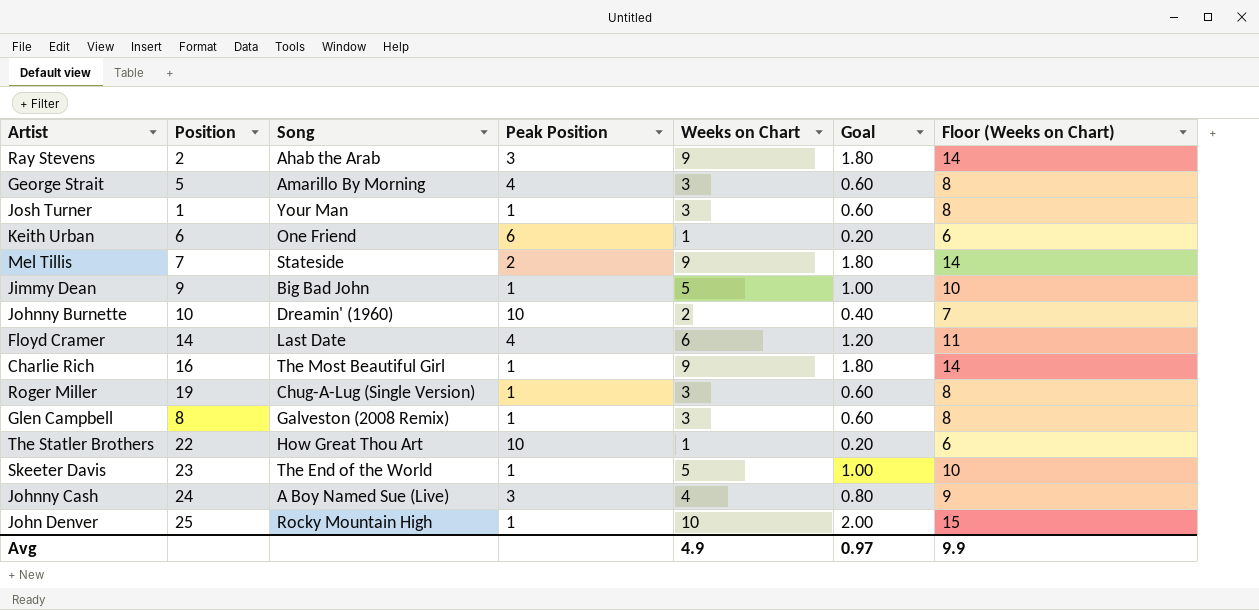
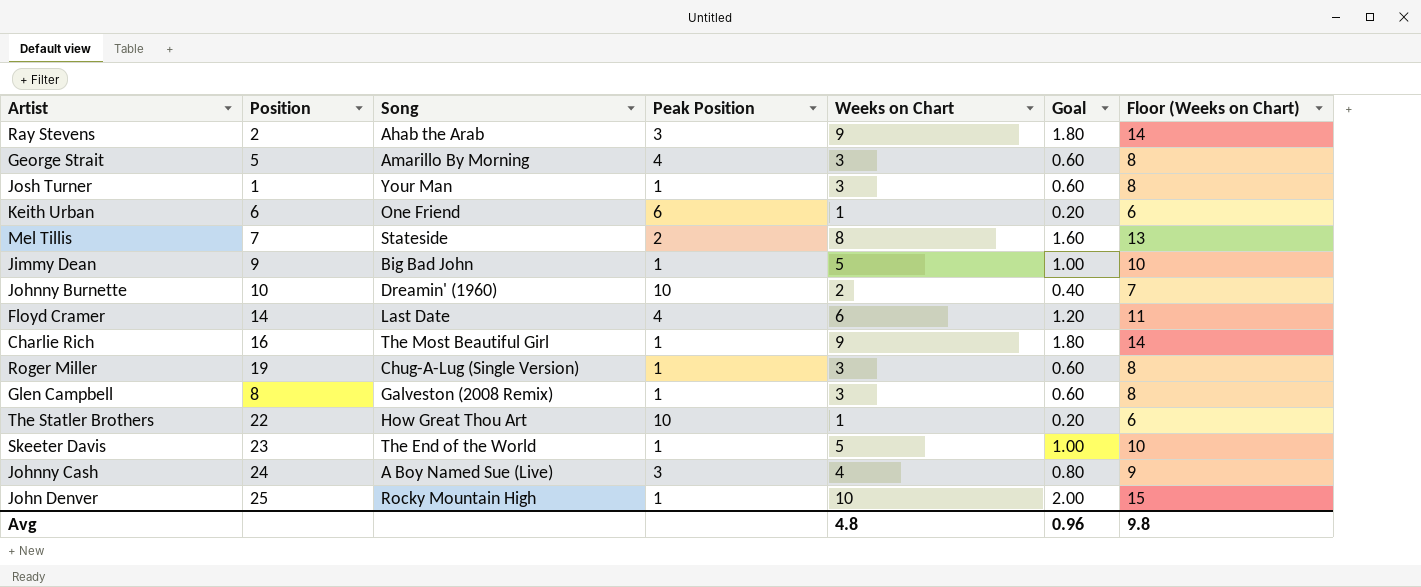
Mel Tillis | Weeks on Chart: 9 -> 8
Mel Tillis | Goal: 1.80 -> 1.60
Mel Tillis | Floor (Weeks on Chart): 14 -> 13
Avg | Weeks on Chart: 4.9 -> 4.8
Avg | Goal: 0.97 -> 0.96
Avg | Floor (Weeks on Chart): 9.9 -> 9.8

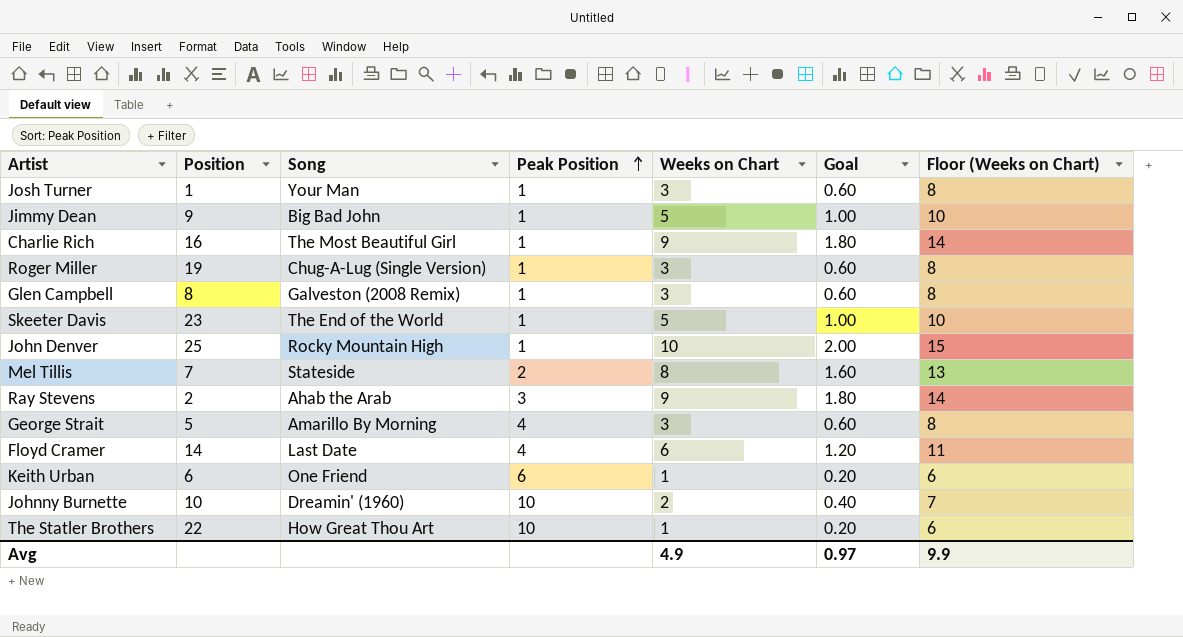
row order: none -> Peak Position ascending
row Johnny Cash: 24 | A Boy Named Sue (Live) | 3 | 4 | 0.80 | 9 -> none
Avg | Weeks on Chart: 4.8 -> 4.9
Avg | Goal: 0.96 -> 0.97
Avg | Floor (Weeks on Chart): 9.8 -> 9.9

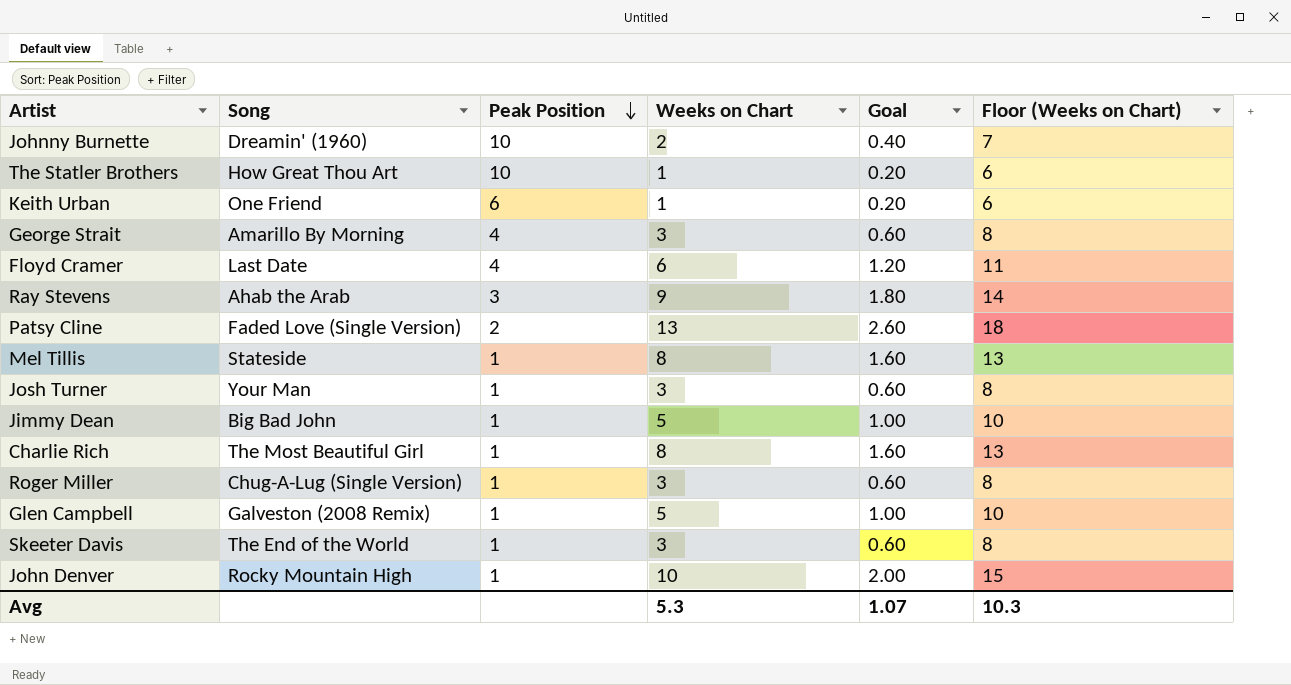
row order: Peak Position ascending -> Peak Position descending
column Position | position: 2 -> none
row Patsy Cline: none -> Faded Love (Single Version) | 2 | 13 | 2.60 | 18
Mel Tillis | Peak Position: 2 -> 1
Charlie Rich | Weeks on Chart: 9 -> 8
Charlie Rich | Goal: 1.80 -> 1.60
Charlie Rich | Floor (Weeks on Chart): 14 -> 13
Glen Campbell | Weeks on Chart: 3 -> 5
Glen Campbell | Goal: 0.60 -> 1.00
Glen Campbell | Floor (Weeks on Chart): 8 -> 10
Skeeter Davis | Weeks on Chart: 5 -> 3
Skeeter Davis | Goal: 1.00 -> 0.60
Skeeter Davis | Floor (Weeks on Chart): 10 -> 8
Avg | Weeks on Chart: 4.9 -> 5.3
Avg | Goal: 0.97 -> 1.07
Avg | Floor (Weeks on Chart): 9.9 -> 10.3

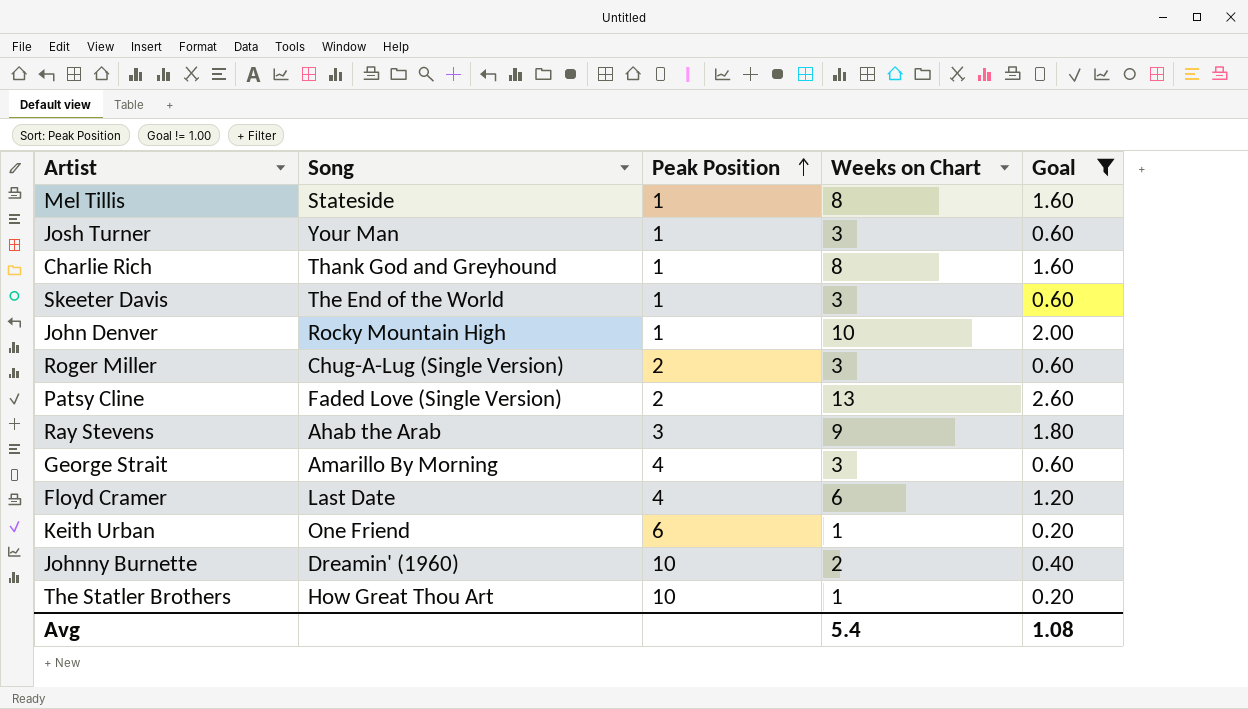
filter: none -> Goal != 1.00
row order: Peak Position descending -> Peak Position ascending
column Floor (Weeks on Chart) | formula: [Weeks on Chart] + 5 -> none
Charlie Rich | Song: The Most Beautiful Girl -> Thank God and Greyhound
Roger Miller | Peak Position: 1 -> 2
Avg | Weeks on Chart: 5.3 -> 5.4
Avg | Goal: 1.07 -> 1.08

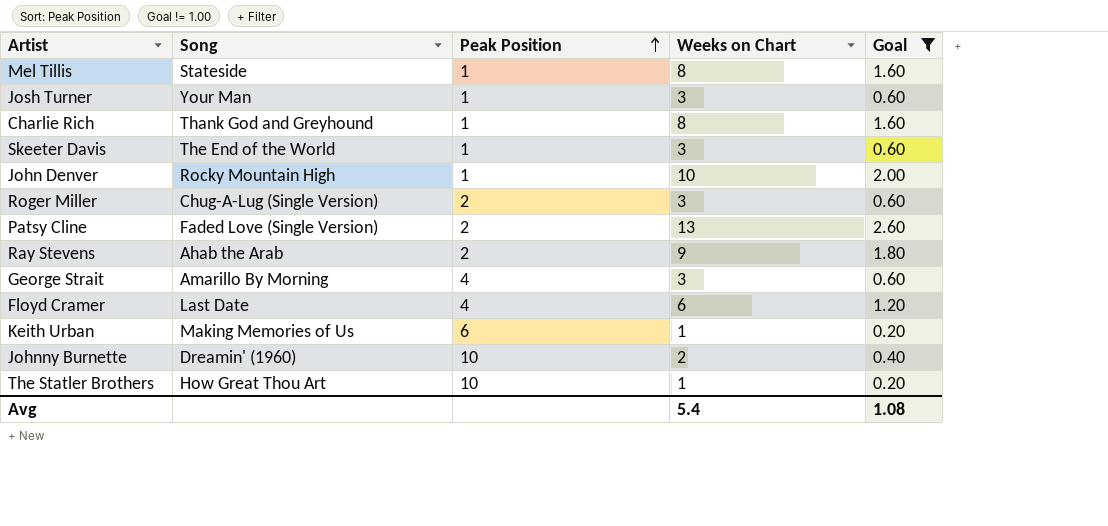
Ray Stevens | Peak Position: 3 -> 2
Keith Urban | Song: One Friend -> Making Memories of Us

